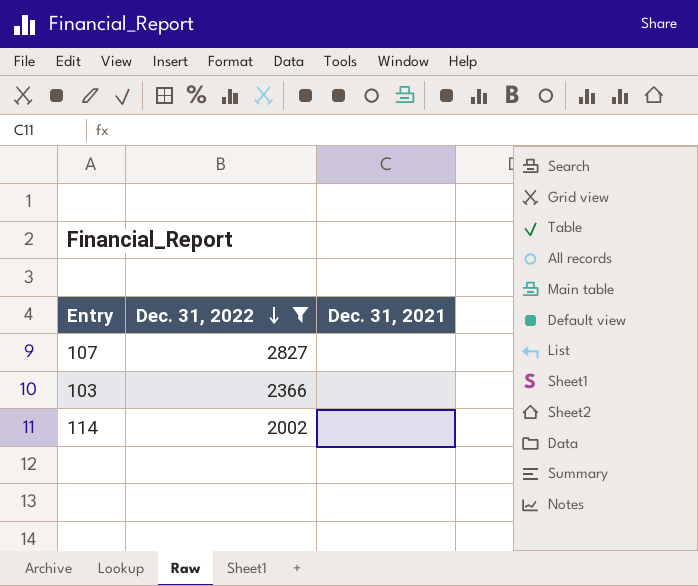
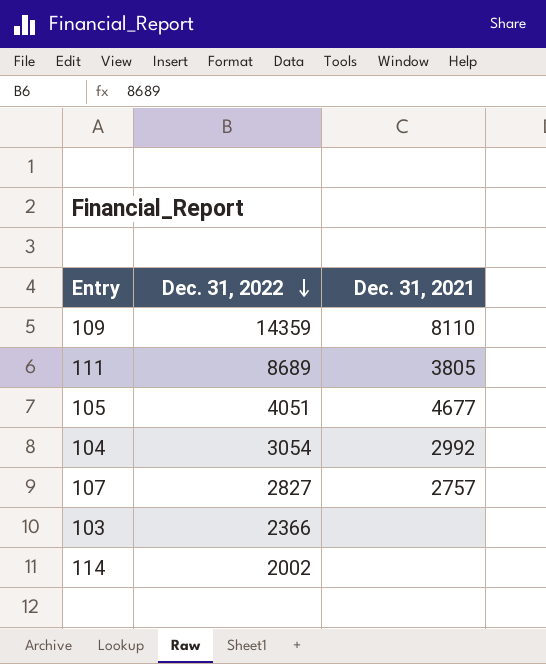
filter: Dec. 31, 2022 <= 2827 -> none
107 | Dec. 31, 2021: none -> 2757

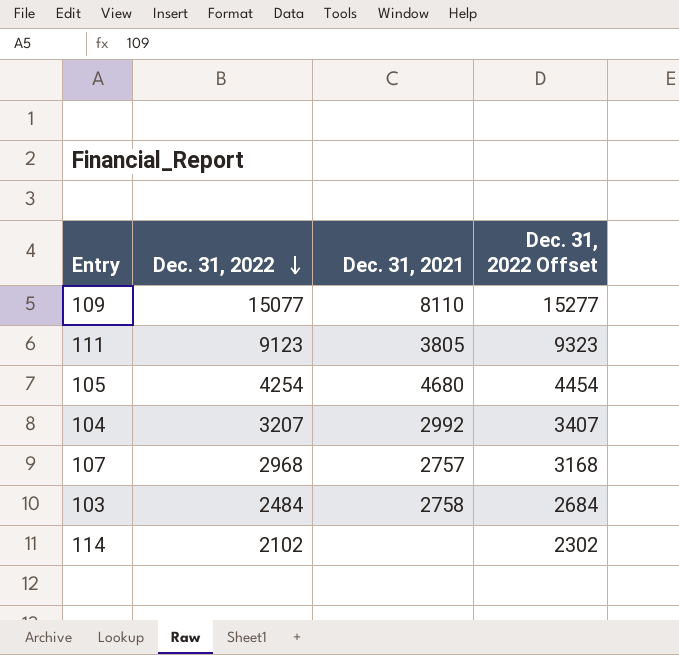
column Dec. 31, 2022 Offset | formula: none -> [Dec. 31, 2022] + 200
109 | Dec. 31, 2022: 14359 -> 15077
111 | Dec. 31, 2022: 8689 -> 9123
105 | Dec. 31, 2022: 4051 -> 4254
105 | Dec. 31, 2021: 4677 -> 4680
104 | Dec. 31, 2022: 3054 -> 3207
107 | Dec. 31, 2022: 2827 -> 2968
103 | Dec. 31, 2022: 2366 -> 2484
103 | Dec. 31, 2021: none -> 2758
114 | Dec. 31, 2022: 2002 -> 2102

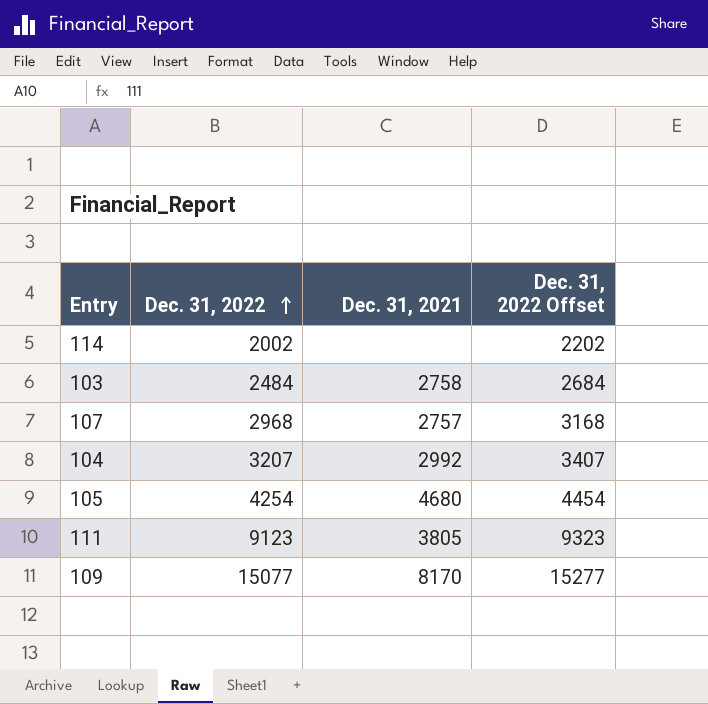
row order: Dec. 31, 2022 descending -> Dec. 31, 2022 ascending
114 | Dec. 31, 2022: 2102 -> 2002
114 | Dec. 31, 2022 Offset: 2302 -> 2202
109 | Dec. 31, 2021: 8110 -> 8170

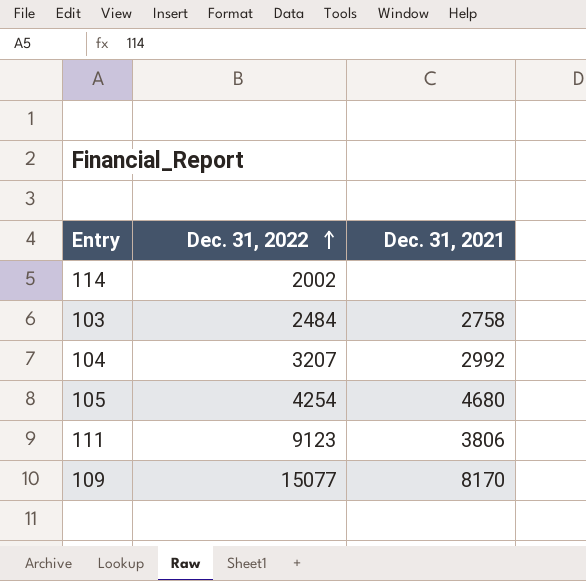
column Dec. 31, 2022 Offset | formula: [Dec. 31, 2022] + 200 -> none
row 107: 2968 | 2757 | 3168 -> none
111 | Dec. 31, 2021: 3805 -> 3806

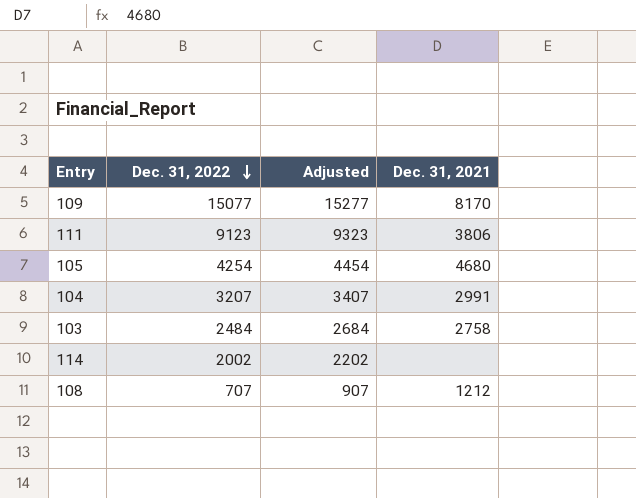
row order: Dec. 31, 2022 ascending -> Dec. 31, 2022 descending
column Adjusted | formula: none -> [Dec. 31, 2022] + 200
104 | Dec. 31, 2021: 2992 -> 2991
row 108: none -> 707 | 907 | 1212

